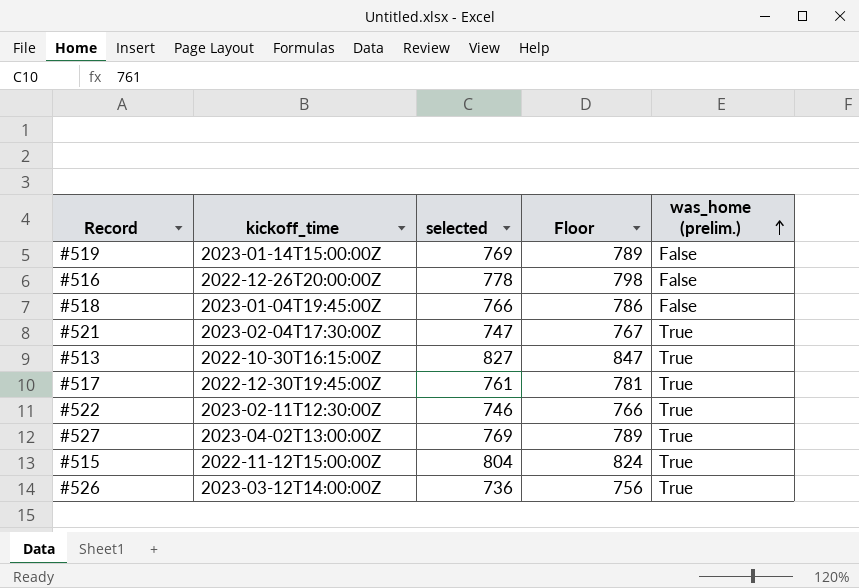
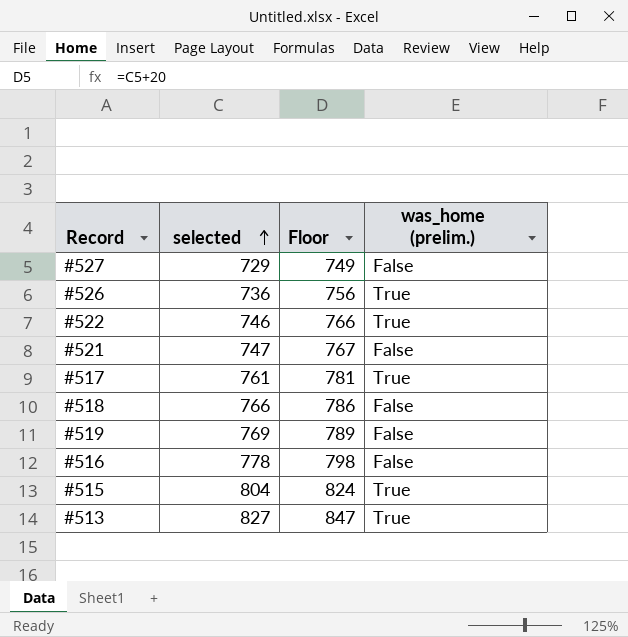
row order: was_home (prelim.) ascending -> selected ascending
column kickoff_time | position: 2 -> none
#527 | selected: 769 -> 729
#527 | Floor: 789 -> 749
#527 | was_home (prelim.): True -> False
#521 | was_home (prelim.): True -> False

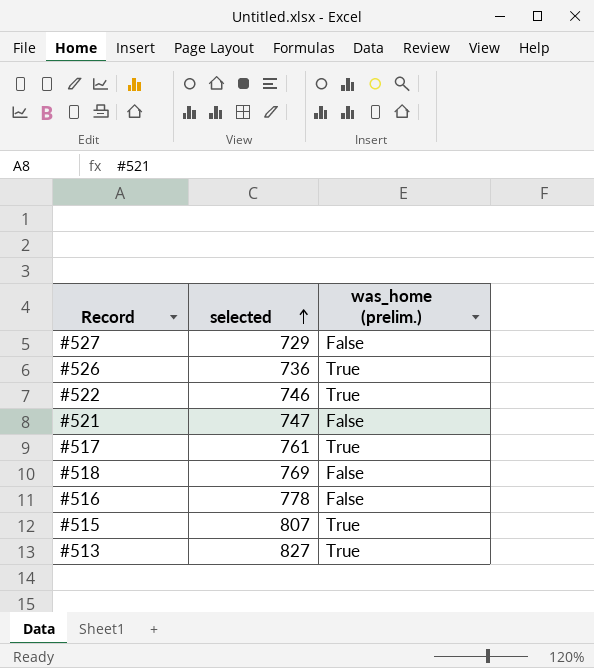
column Floor | formula: [selected] + 20 -> none
row #519: 769 | 789 | False -> none
#518 | selected: 766 -> 769
#515 | selected: 804 -> 807

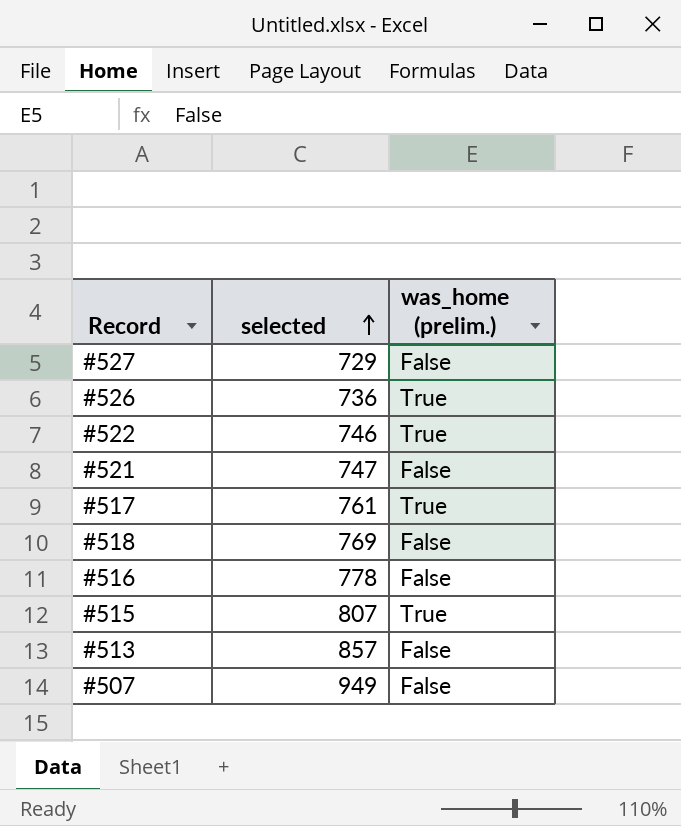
#513 | selected: 827 -> 857
#513 | was_home (prelim.): True -> False
row #507: none -> 949 | False

